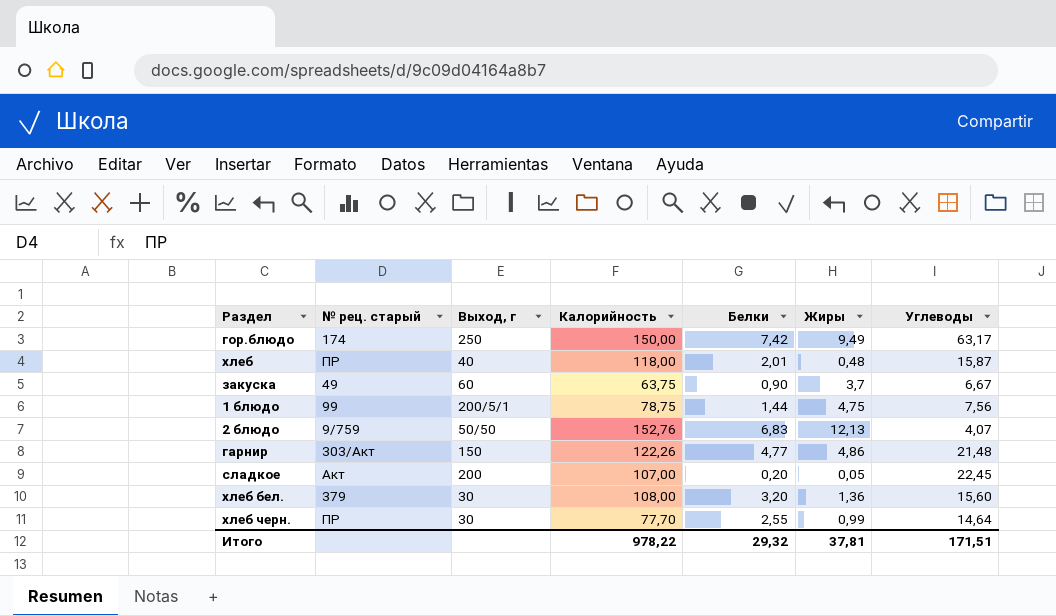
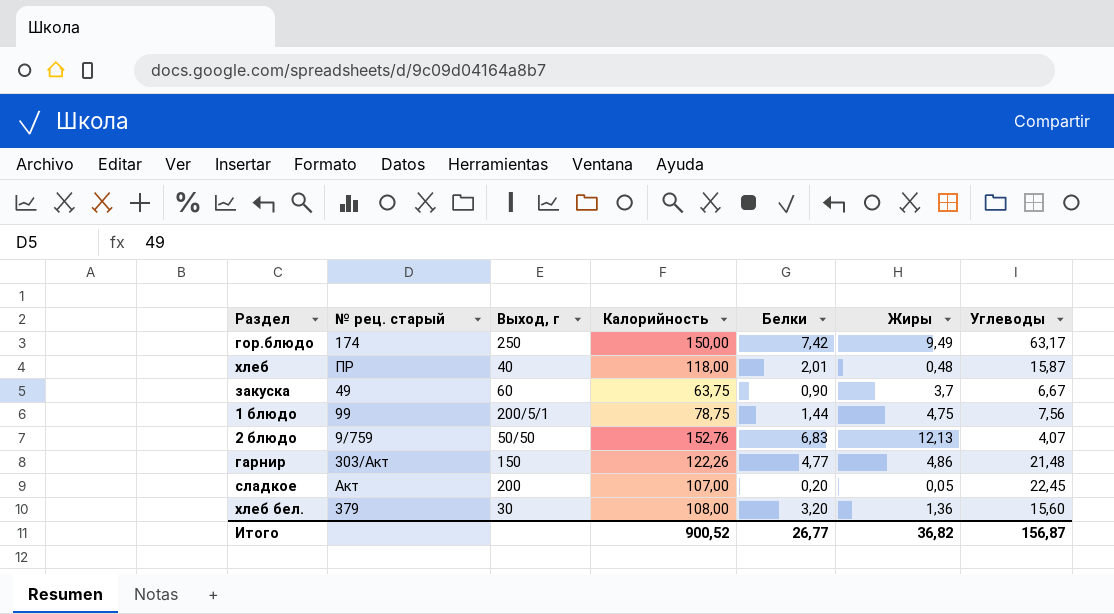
row хлеб черн.: ПР | 30 | 77,70 | 2,55 | 0,99 | 14,64 -> none
Итого | Калорийность: 978,22 -> 900,52
Итого | Белки: 29,32 -> 26,77
Итого | Жиры: 37,81 -> 36,82
Итого | Углеводы: 171,51 -> 156,87

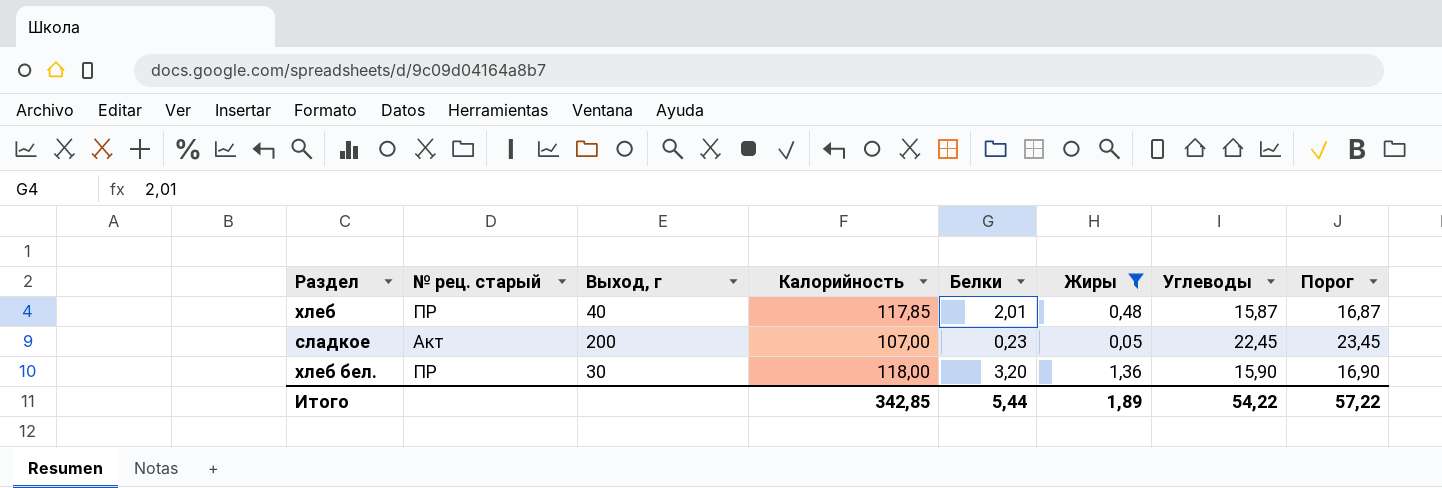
filter: none -> Жиры <= 1,36
column Порог | formula: none -> [Углеводы] + 1
хлеб | Калорийность: 118,00 -> 117,85
сладкое | Белки: 0,20 -> 0,23
хлеб бел. | № рец. старый: 379 -> ПР
хлеб бел. | Калорийность: 108,00 -> 118,00
хлеб бел. | Углеводы: 15,60 -> 15,90
Итого | Калорийность: 900,52 -> 342,85
Итого | Белки: 26,77 -> 5,44
Итого | Жиры: 36,82 -> 1,89
Итого | Углеводы: 156,87 -> 54,22

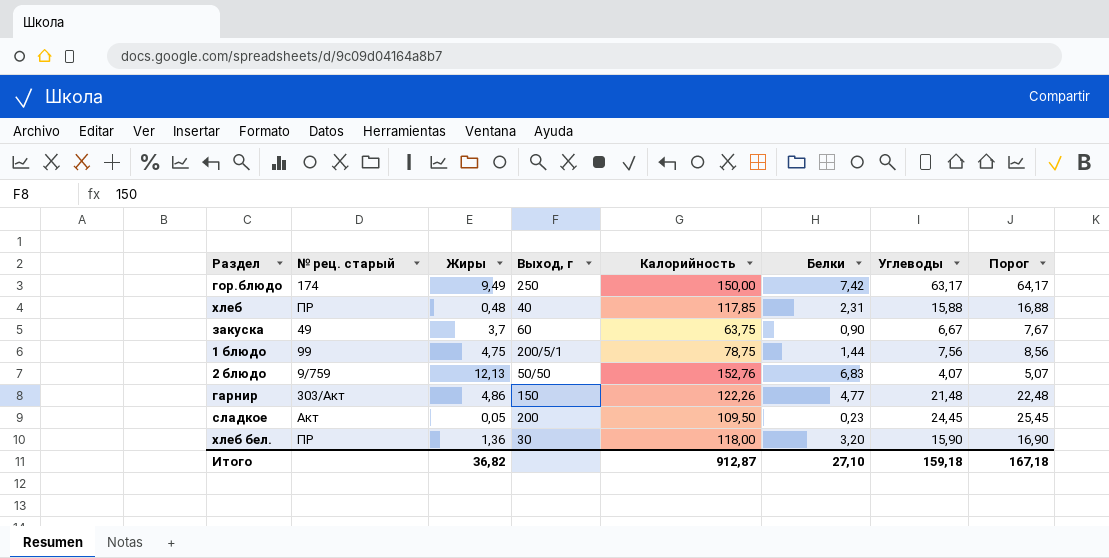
filter: Жиры <= 1,36 -> none
column Жиры | position: 6 -> 3
хлеб | Белки: 2,01 -> 2,31
хлеб | Углеводы: 15,87 -> 15,88
хлеб | Порог: 16,87 -> 16,88
сладкое | Калорийность: 107,00 -> 109,50
сладкое | Углеводы: 22,45 -> 24,45
сладкое | Порог: 23,45 -> 25,45
Итого | Жиры: 1,89 -> 36,82
Итого | Калорийность: 342,85 -> 912,87
Итого | Белки: 5,44 -> 27,10
Итого | Углеводы: 54,22 -> 159,18
Итого | Порог: 57,22 -> 167,18

